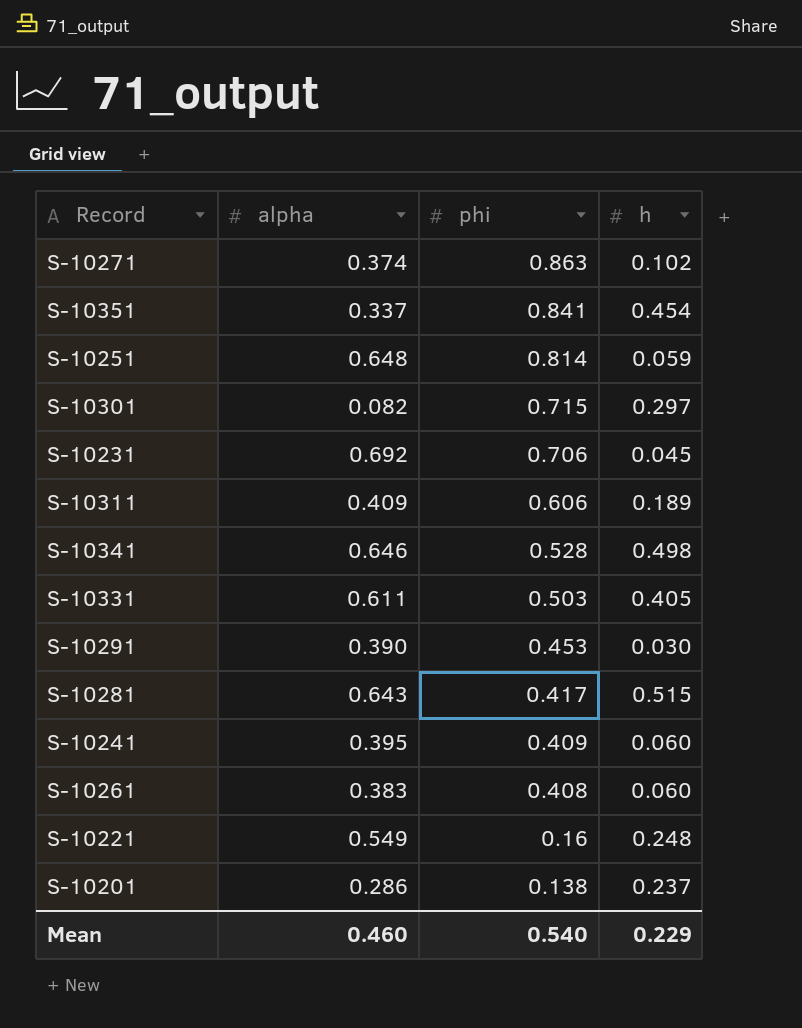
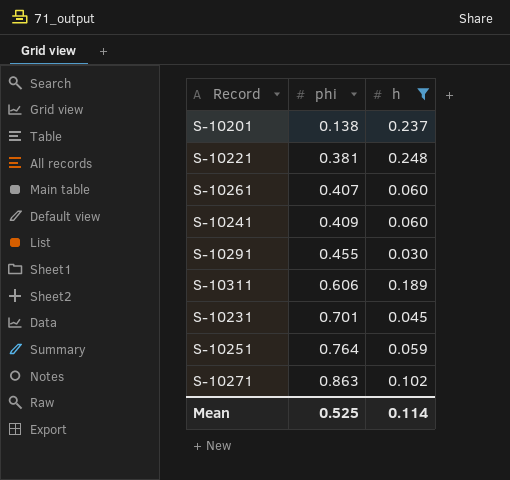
filter: none -> h <= 0.248
row order: phi descending -> phi ascending
column alpha | position: 2 -> none
S-10221 | phi: 0.16 -> 0.381
S-10261 | phi: 0.408 -> 0.407
S-10291 | phi: 0.453 -> 0.455
S-10231 | phi: 0.706 -> 0.701
S-10251 | phi: 0.814 -> 0.764
Mean | phi: 0.540 -> 0.525
Mean | h: 0.229 -> 0.114

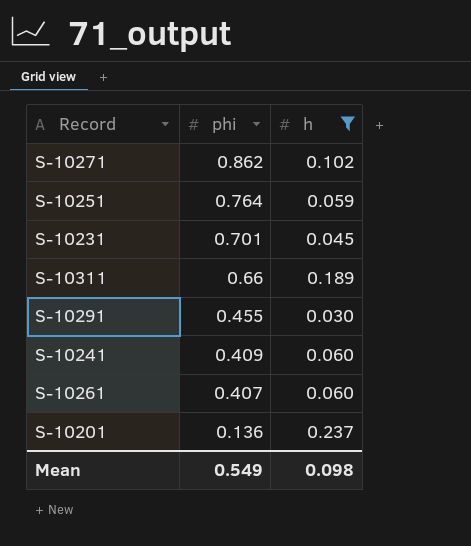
row order: phi ascending -> phi descending
row S-10221: 0.381 | 0.248 -> none
S-10271 | phi: 0.863 -> 0.862
S-10311 | phi: 0.606 -> 0.66
S-10201 | phi: 0.138 -> 0.136
Mean | phi: 0.525 -> 0.549
Mean | h: 0.114 -> 0.098

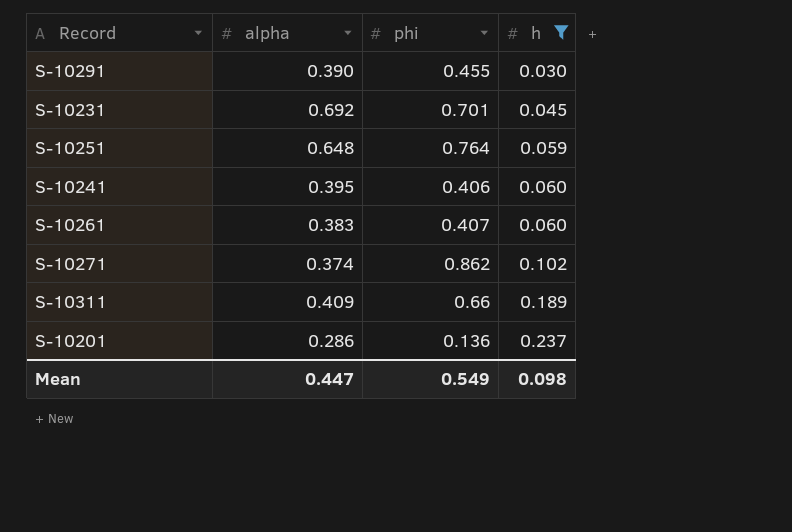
row order: phi descending -> h ascending
column alpha | position: none -> 2
S-10241 | phi: 0.409 -> 0.406

